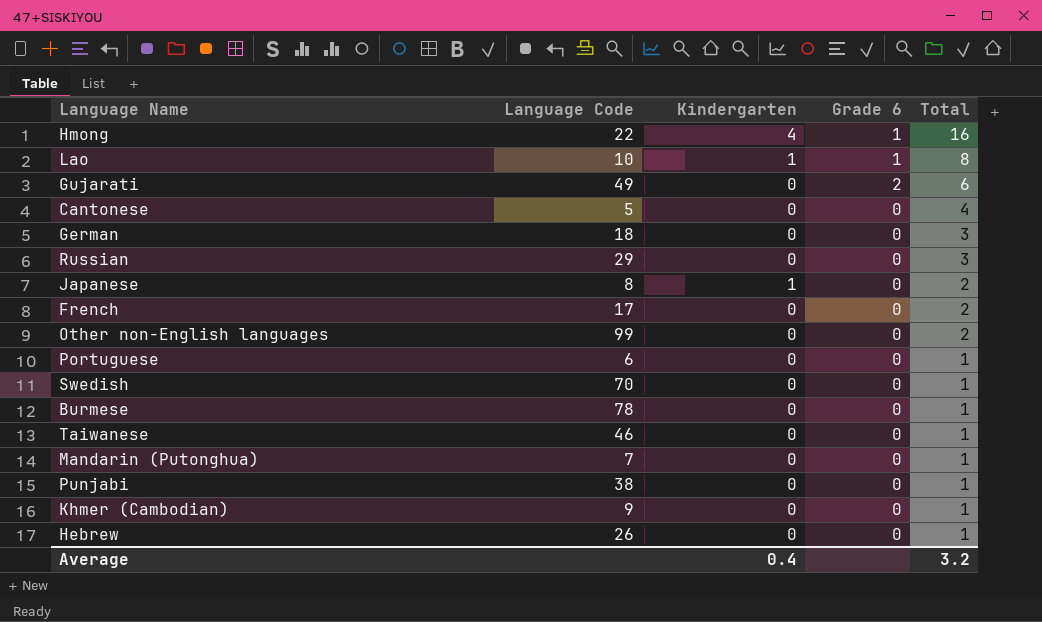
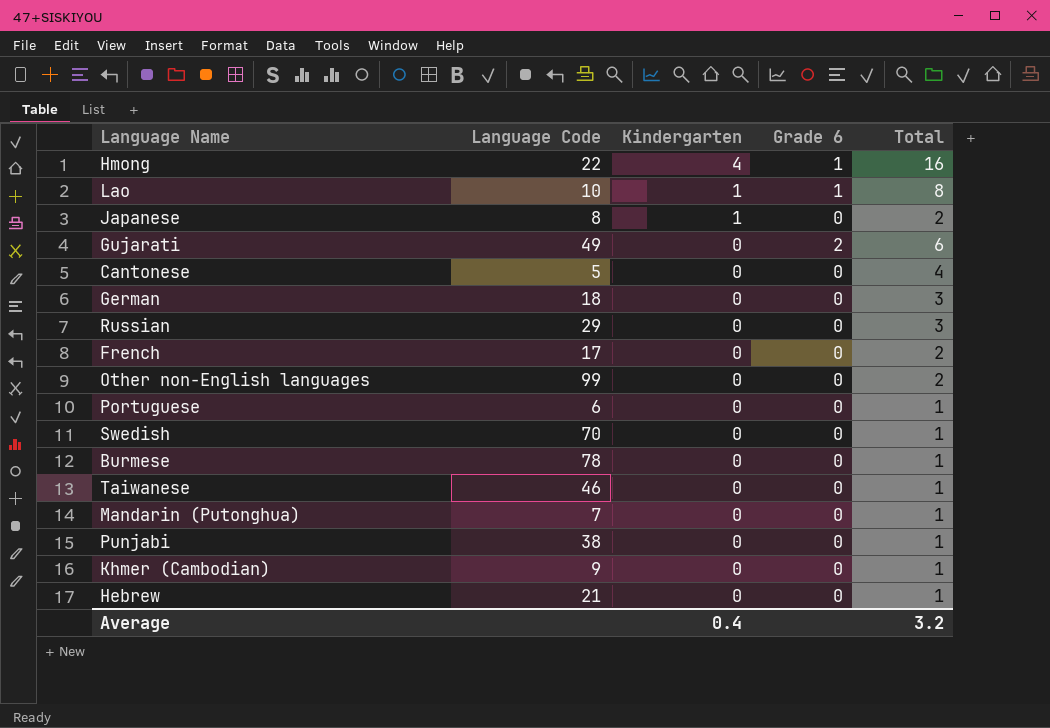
row order: Total descending -> Kindergarten descending
Hebrew | Language Code: 26 -> 21

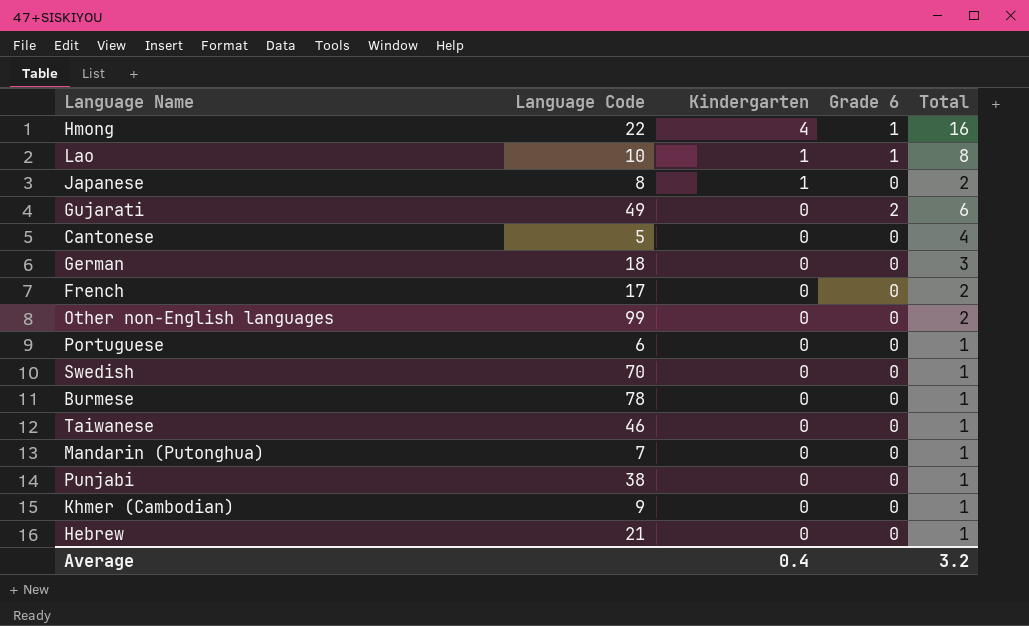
row Russian: 29 | 0 | 0 | 3 -> none

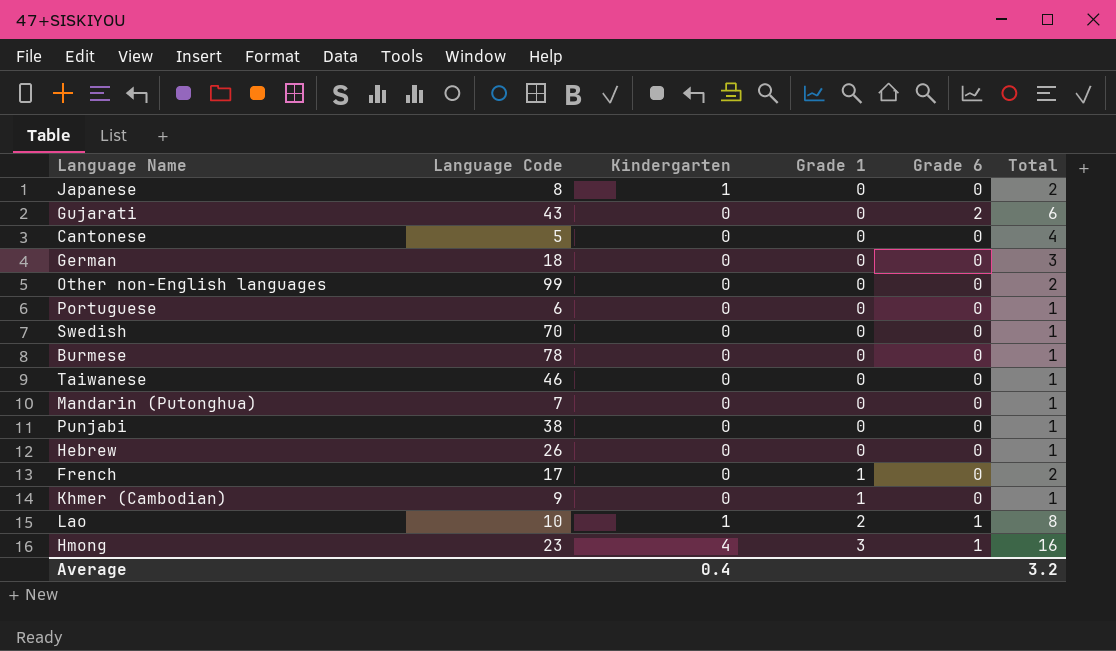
row order: Kindergarten descending -> Grade 1 ascending
column Grade 1 | position: none -> 4
Gujarati | Language Code: 49 -> 43
Hebrew | Language Code: 21 -> 26
Hmong | Language Code: 22 -> 23

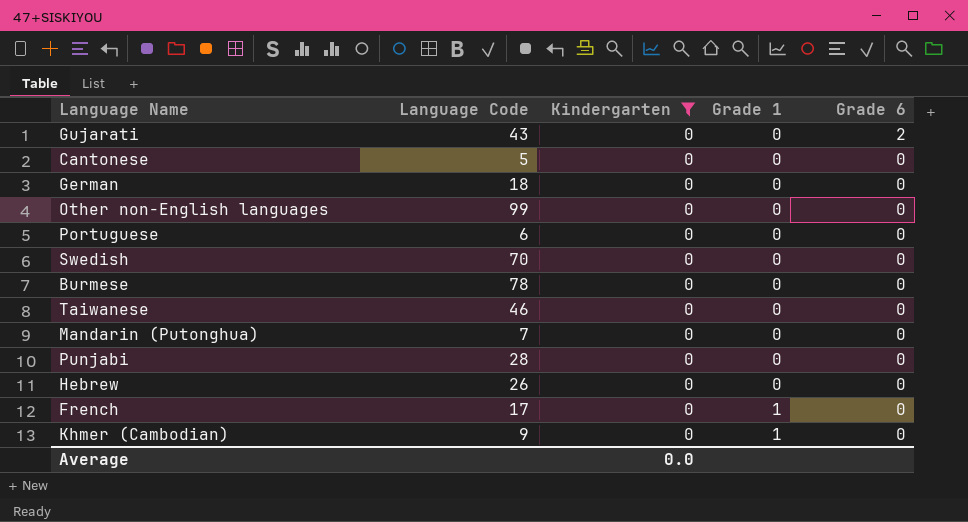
filter: none -> Kindergarten = 0
column Total | position: 6 -> none
Punjabi | Language Code: 38 -> 28
Average | Kindergarten: 0.4 -> 0.0

